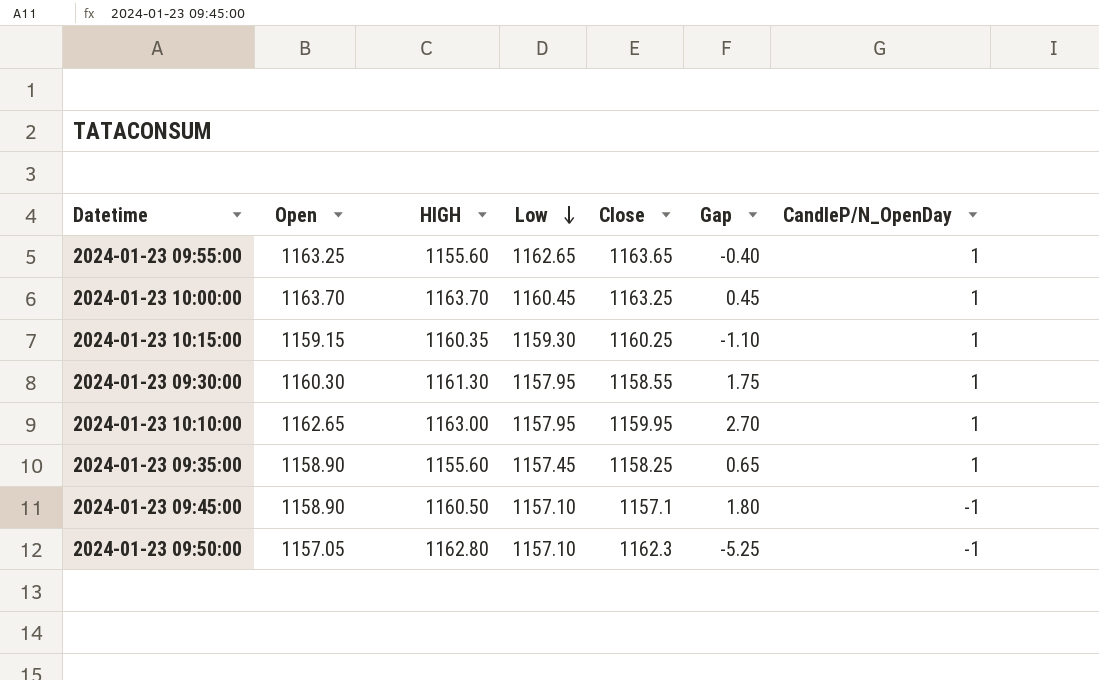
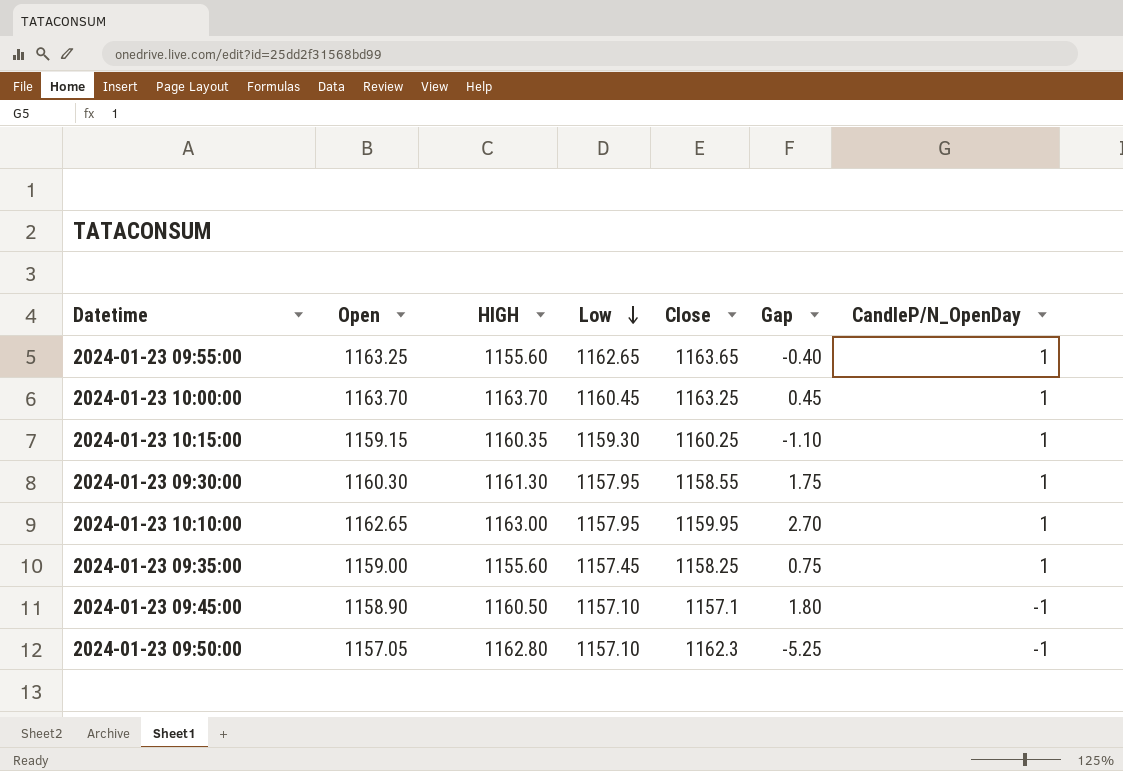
2024-01-23 09:35:00 | Open: 1158.90 -> 1159.00
2024-01-23 09:35:00 | Gap: 0.65 -> 0.75

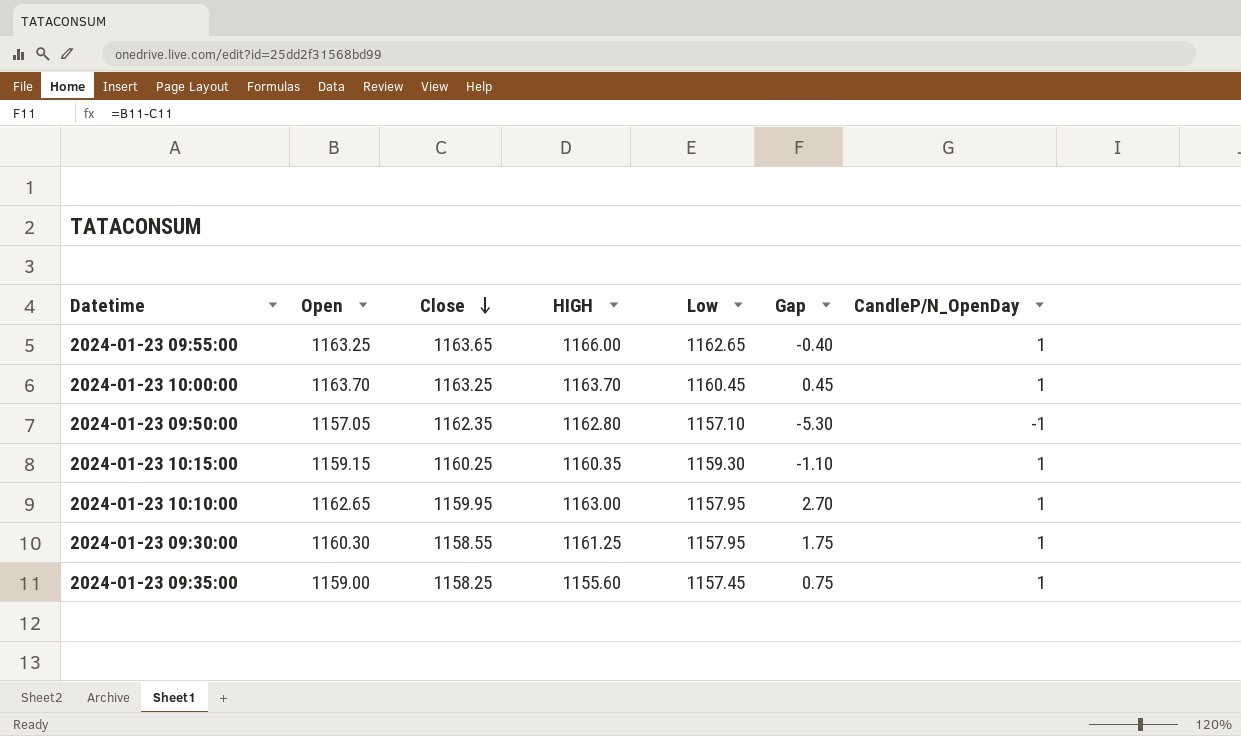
row order: Low descending -> Close descending
column Close | position: 5 -> 3
row 2024-01-23 09:45:00: 1158.90 | 1160.50 | 1157.10 | 1157.1 | 1.80 | -1 -> none
2024-01-23 09:55:00 | HIGH: 1155.60 -> 1166.00
2024-01-23 09:50:00 | Close: 1162.3 -> 1162.35
2024-01-23 09:50:00 | Gap: -5.25 -> -5.30
2024-01-23 09:30:00 | HIGH: 1161.30 -> 1161.25

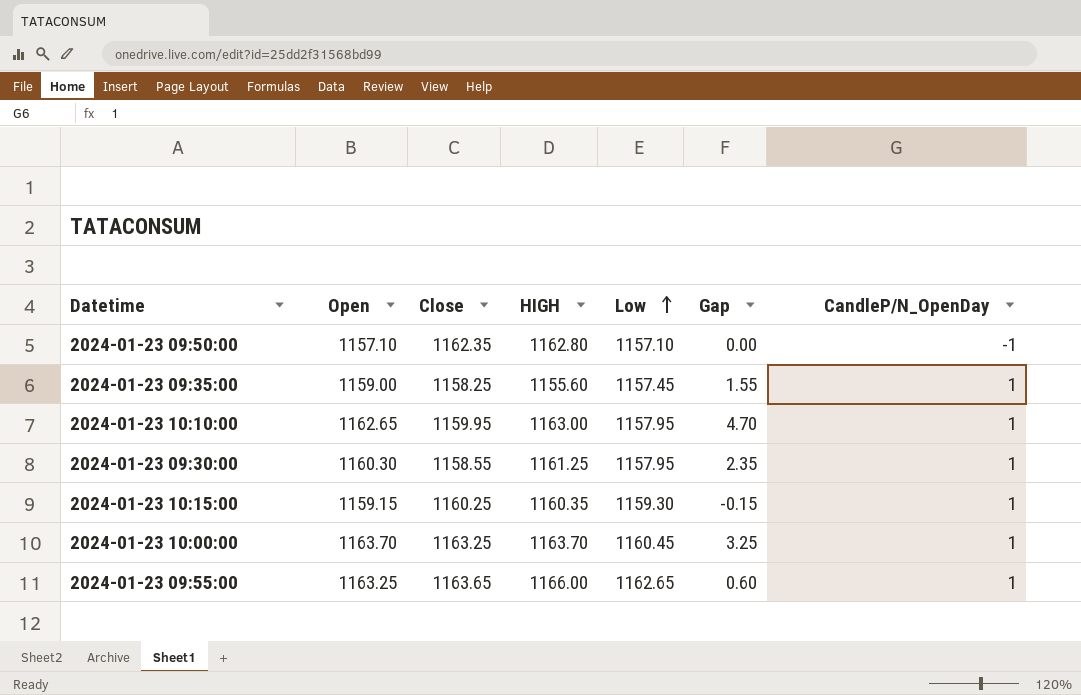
row order: Close descending -> Low ascending
column Gap | formula: [Open] - [Close] -> [Open] - [Low]
2024-01-23 09:50:00 | Open: 1157.05 -> 1157.10

